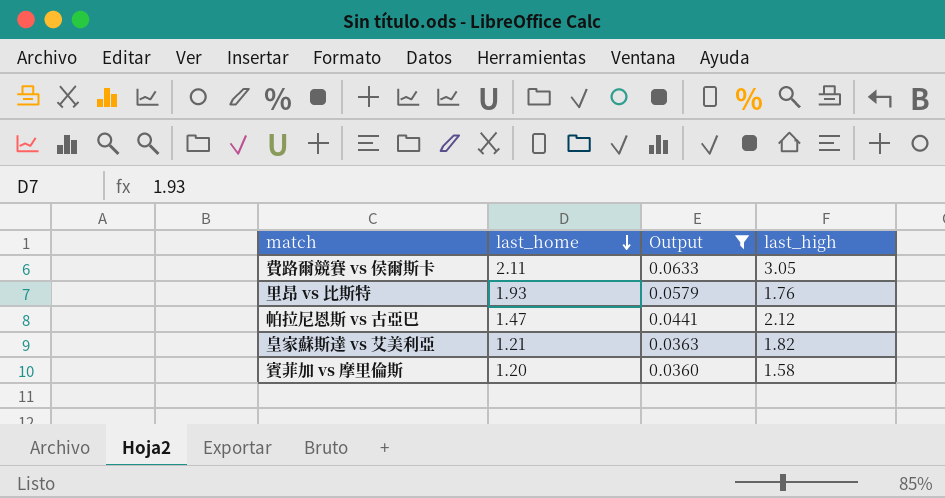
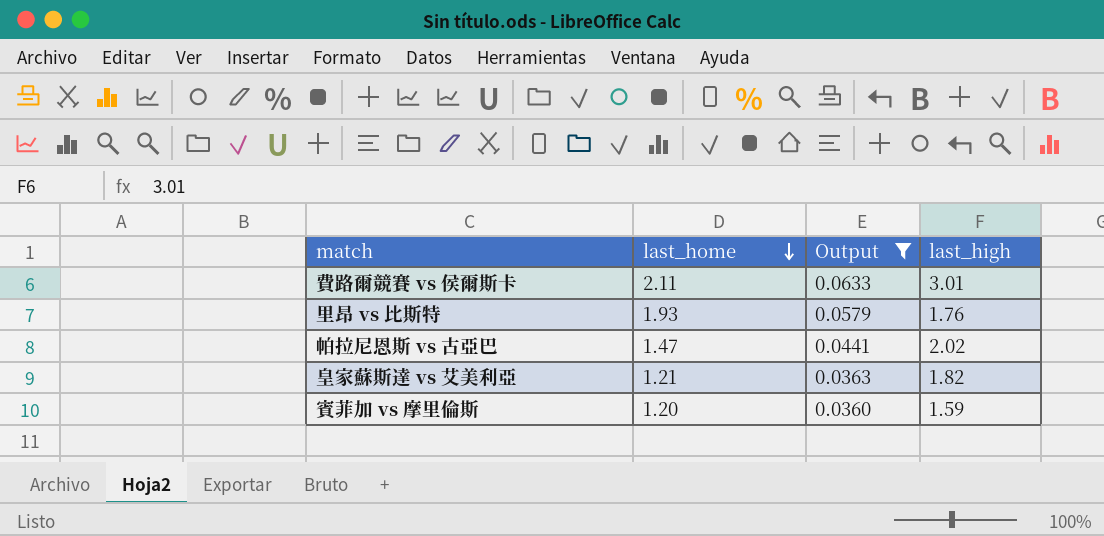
費路爾競賽 vs 侯爾斯卡 | last_high: 3.05 -> 3.01
帕拉尼恩斯 vs 古亞巴 | last_high: 2.12 -> 2.02
賓菲加 vs 摩里倫斯 | last_high: 1.58 -> 1.59

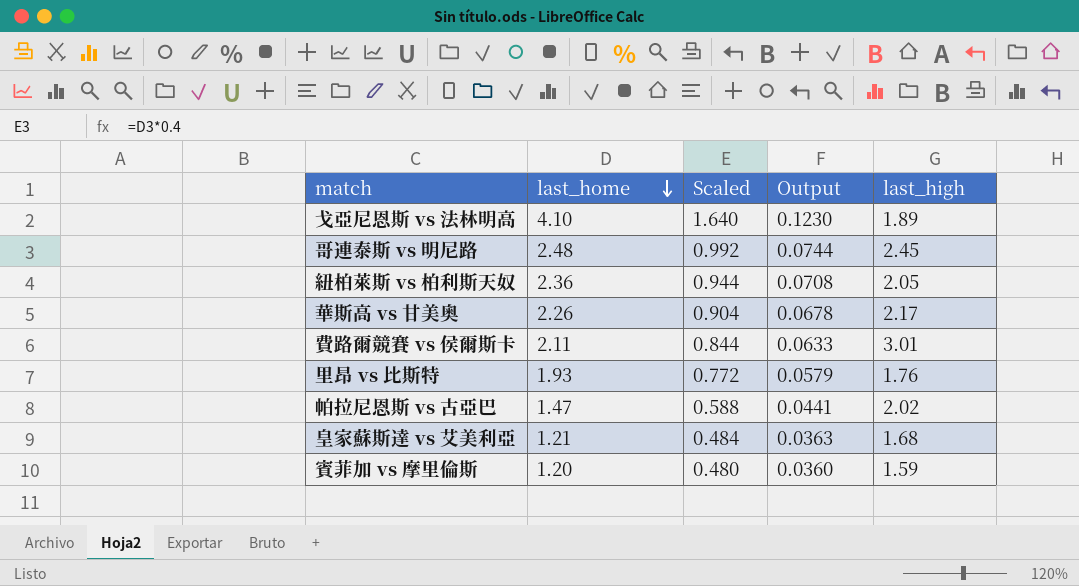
filter: Output <= 0.0633 -> none
column Scaled | formula: none -> [last_home] * 0.4
皇家蘇斯達 vs 艾美利亞 | last_high: 1.82 -> 1.68

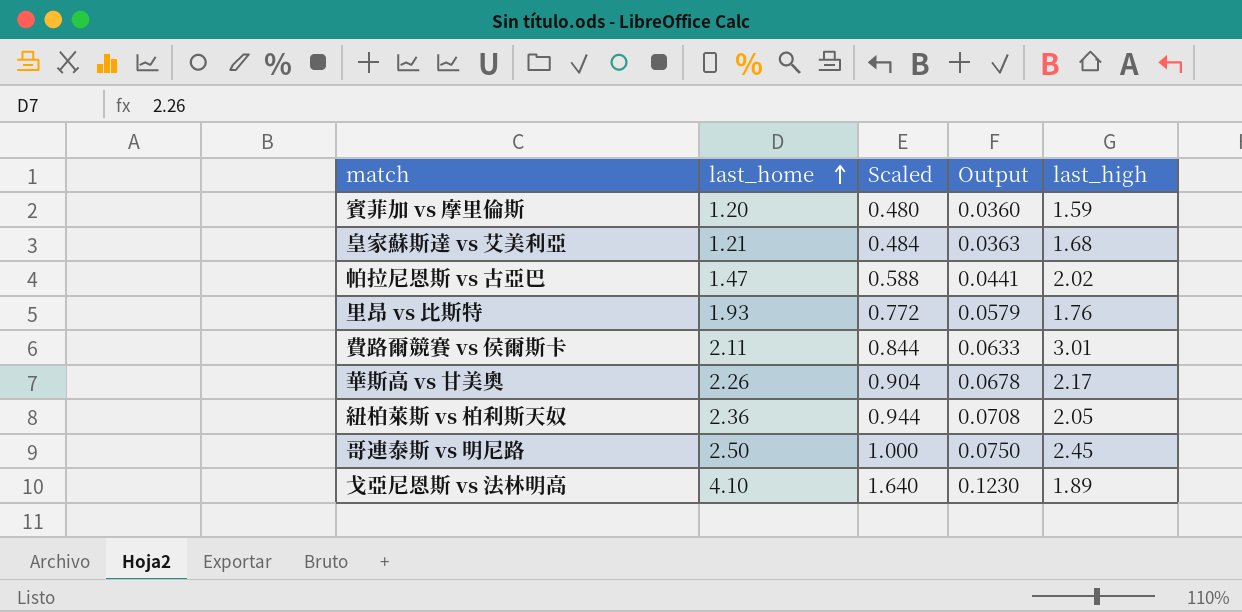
row order: last_home descending -> last_home ascending
哥連泰斯 vs 明尼路 | last_home: 2.48 -> 2.50
哥連泰斯 vs 明尼路 | Scaled: 0.992 -> 1.000
哥連泰斯 vs 明尼路 | Output: 0.0744 -> 0.0750

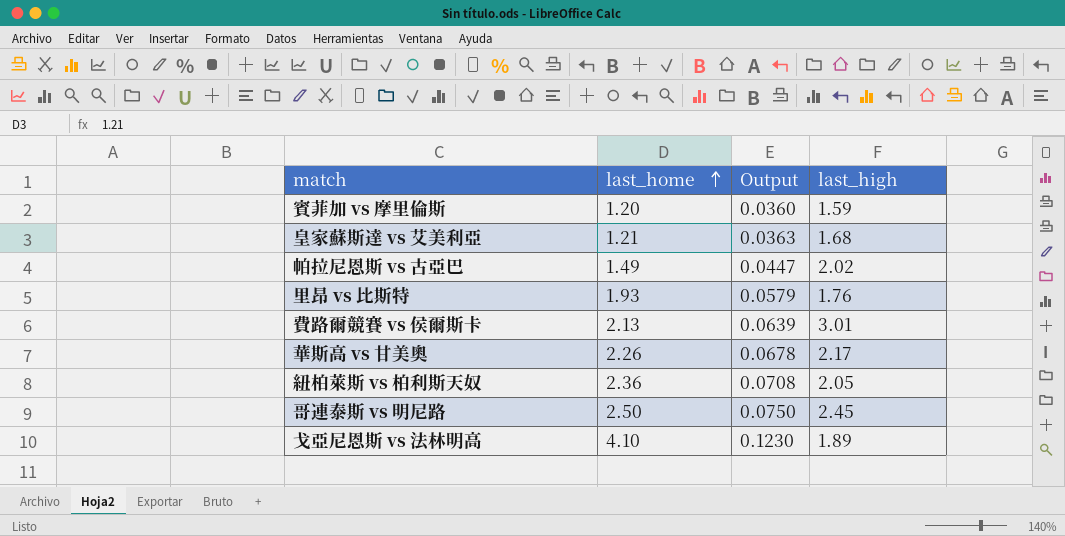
column Scaled | formula: [last_home] * 0.4 -> none
帕拉尼恩斯 vs 古亞巴 | last_home: 1.47 -> 1.49
帕拉尼恩斯 vs 古亞巴 | Output: 0.0441 -> 0.0447
費路爾競賽 vs 侯爾斯卡 | last_home: 2.11 -> 2.13
費路爾競賽 vs 侯爾斯卡 | Output: 0.0633 -> 0.0639

